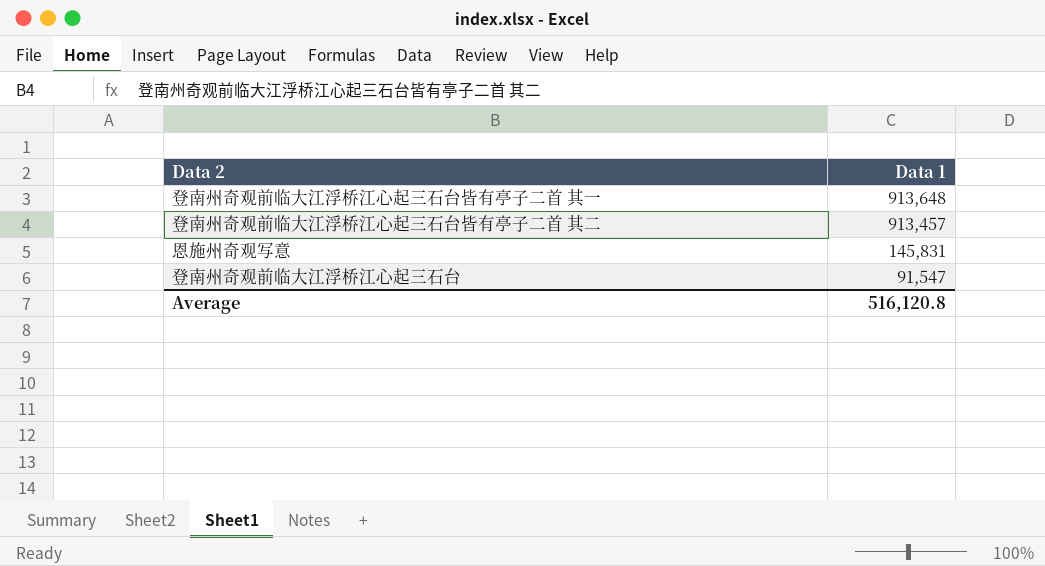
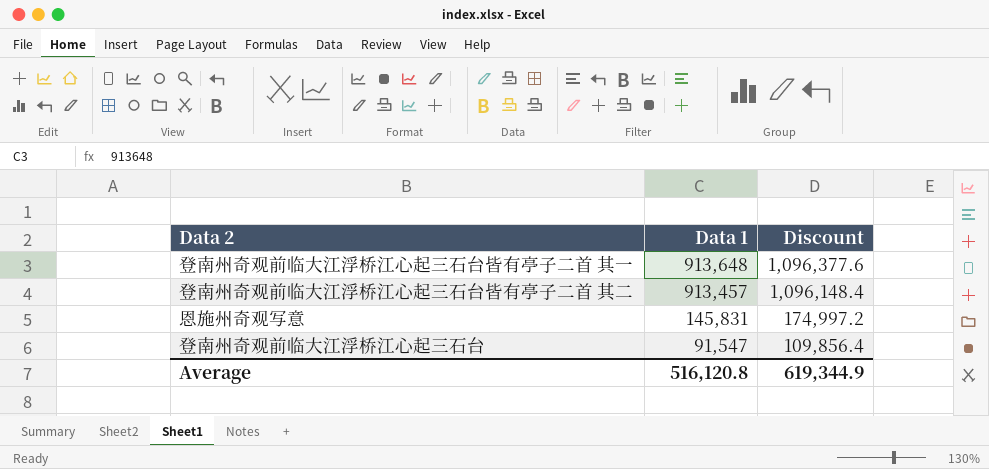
column Discount | formula: none -> [Data 1] * 1.2

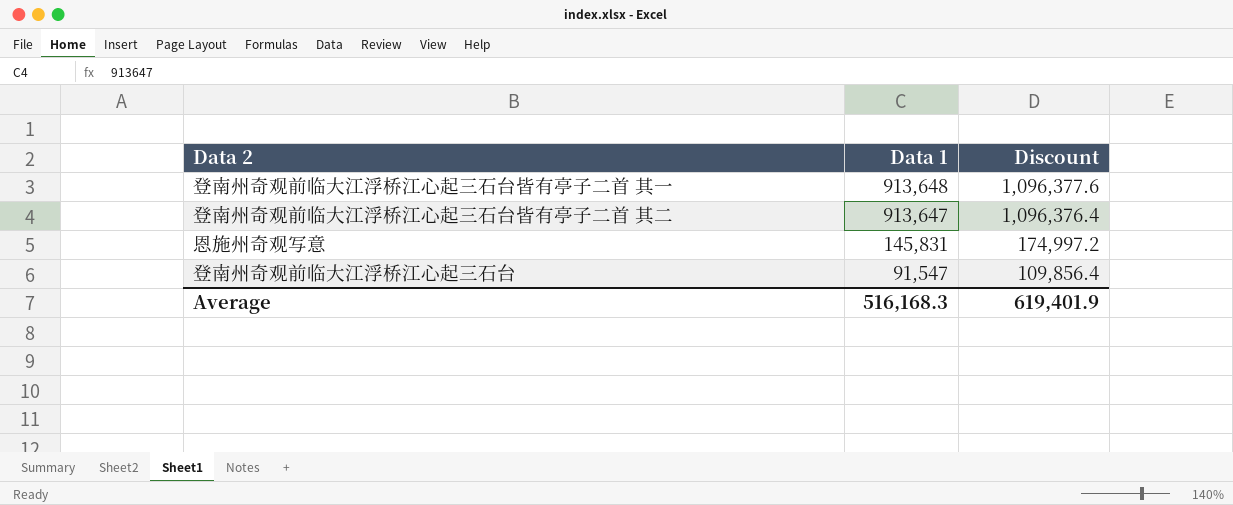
登南州奇观前临大江浮桥江心起三石台皆有亭子二首 其二 | Data 1: 913,457 -> 913,647
登南州奇观前临大江浮桥江心起三石台皆有亭子二首 其二 | Discount: 1,096,148.4 -> 1,096,376.4
Average | Data 1: 516,120.8 -> 516,168.3
Average | Discount: 619,344.9 -> 619,401.9

